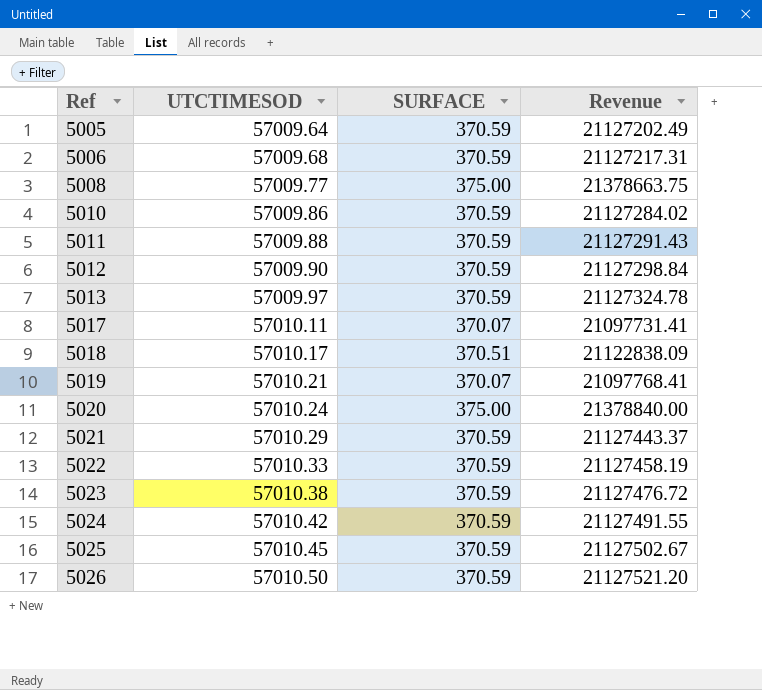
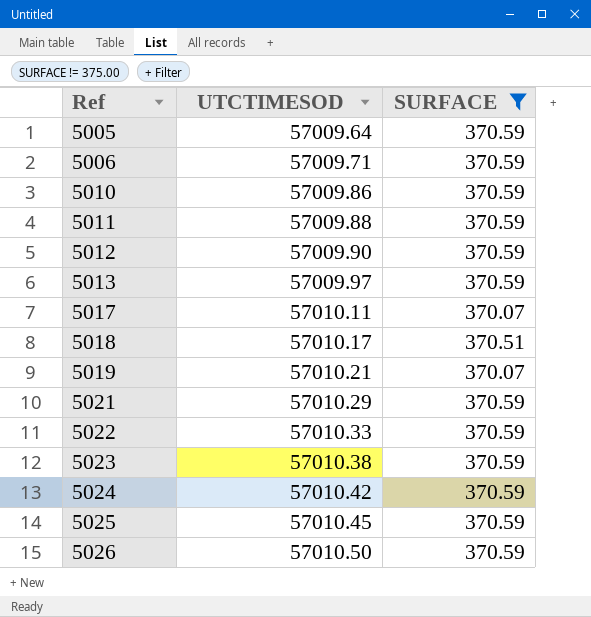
filter: none -> SURFACE != 375.00
column Revenue | formula: [UTCTIMESOD] * [SURFACE] -> none
5006 | UTCTIMESOD: 57009.68 -> 57009.71

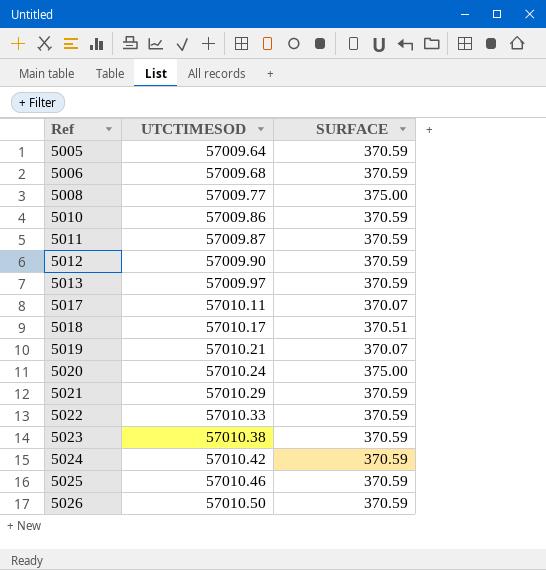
filter: SURFACE != 375.00 -> none
5006 | UTCTIMESOD: 57009.71 -> 57009.68
5011 | UTCTIMESOD: 57009.88 -> 57009.87
5025 | UTCTIMESOD: 57010.45 -> 57010.46

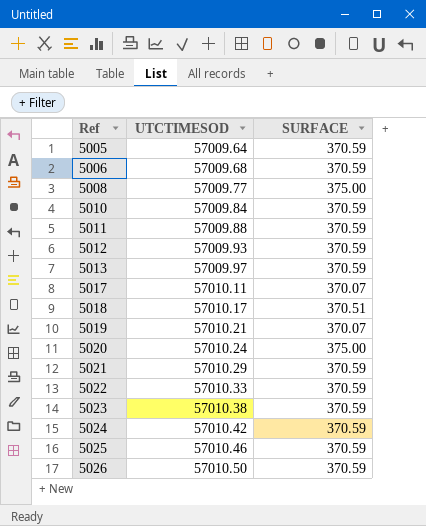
5010 | UTCTIMESOD: 57009.86 -> 57009.84
5011 | UTCTIMESOD: 57009.87 -> 57009.88
5012 | UTCTIMESOD: 57009.90 -> 57009.93

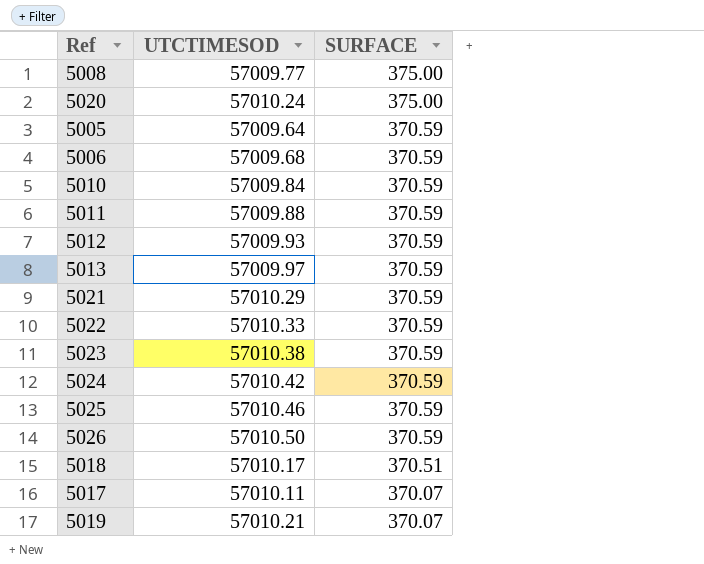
row order: Ref ascending -> SURFACE descending

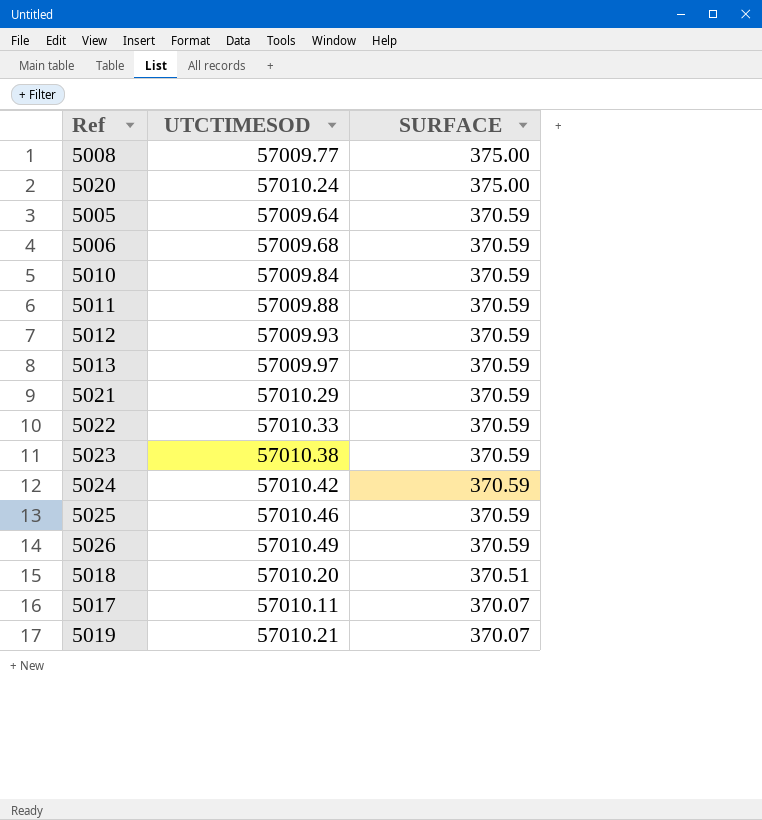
5026 | UTCTIMESOD: 57010.50 -> 57010.49
5018 | UTCTIMESOD: 57010.17 -> 57010.20

